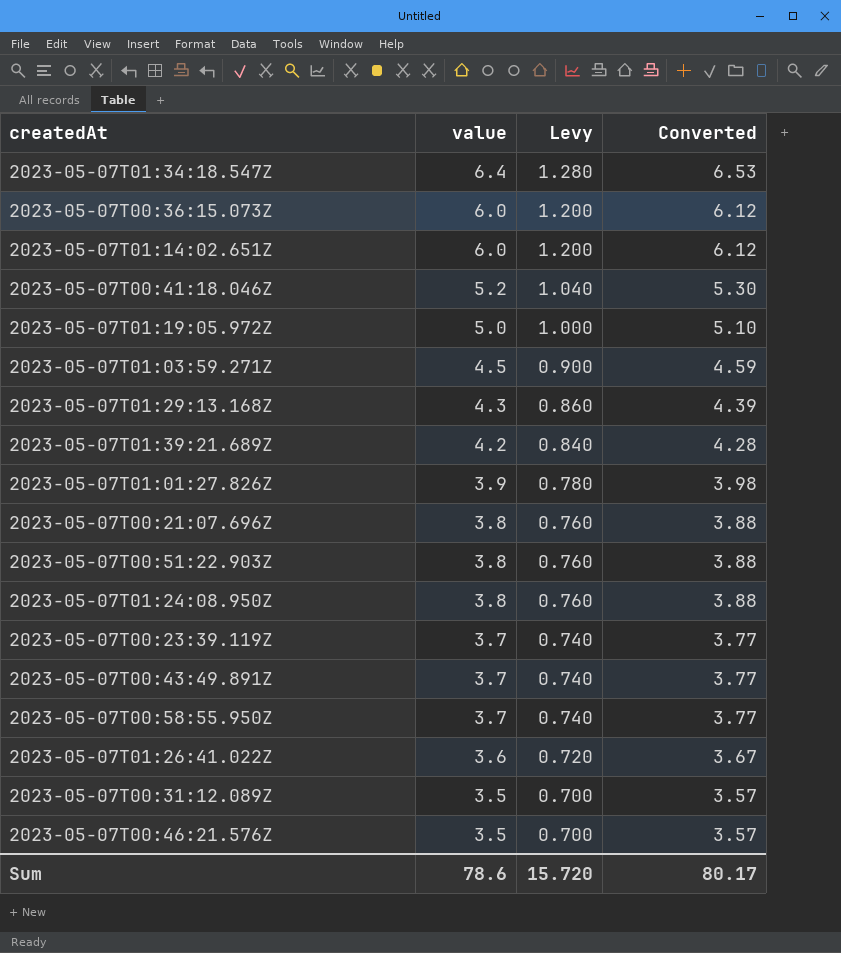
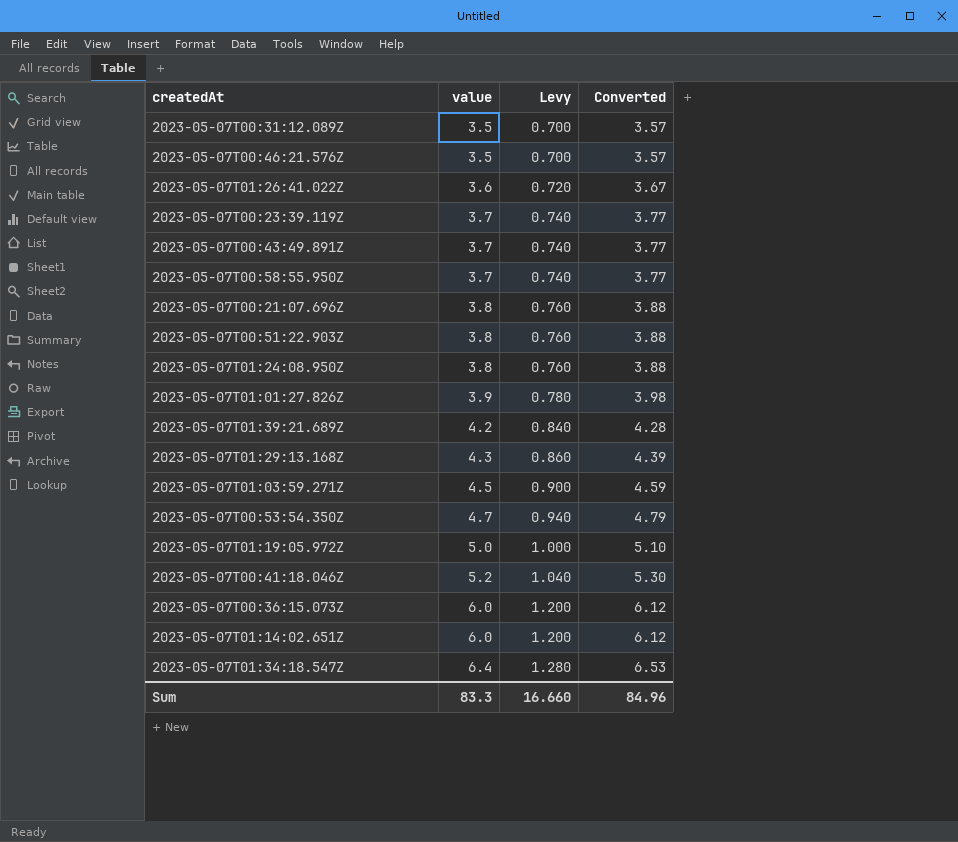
row order: value descending -> value ascending
row 2023-05-07T00:53:54.350Z: none -> 4.7 | 0.940 | 4.79
Sum | value: 78.6 -> 83.3
Sum | Levy: 15.720 -> 16.660
Sum | Converted: 80.17 -> 84.96

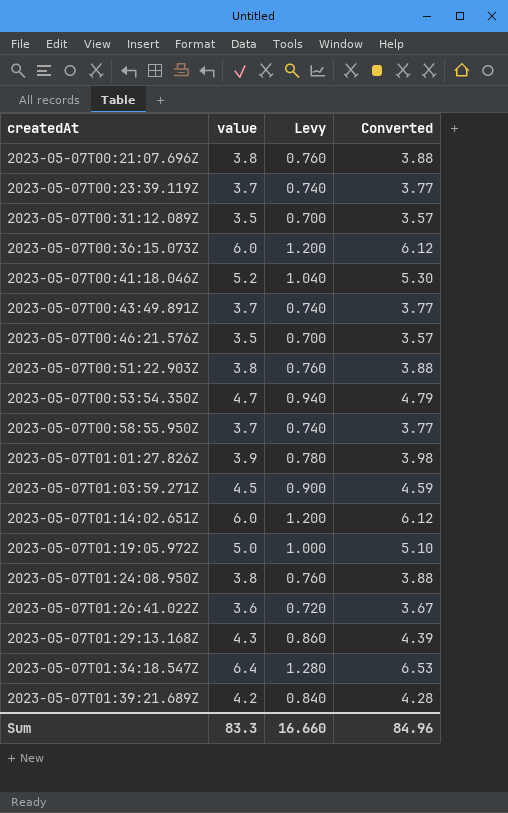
row order: value ascending -> createdAt ascending

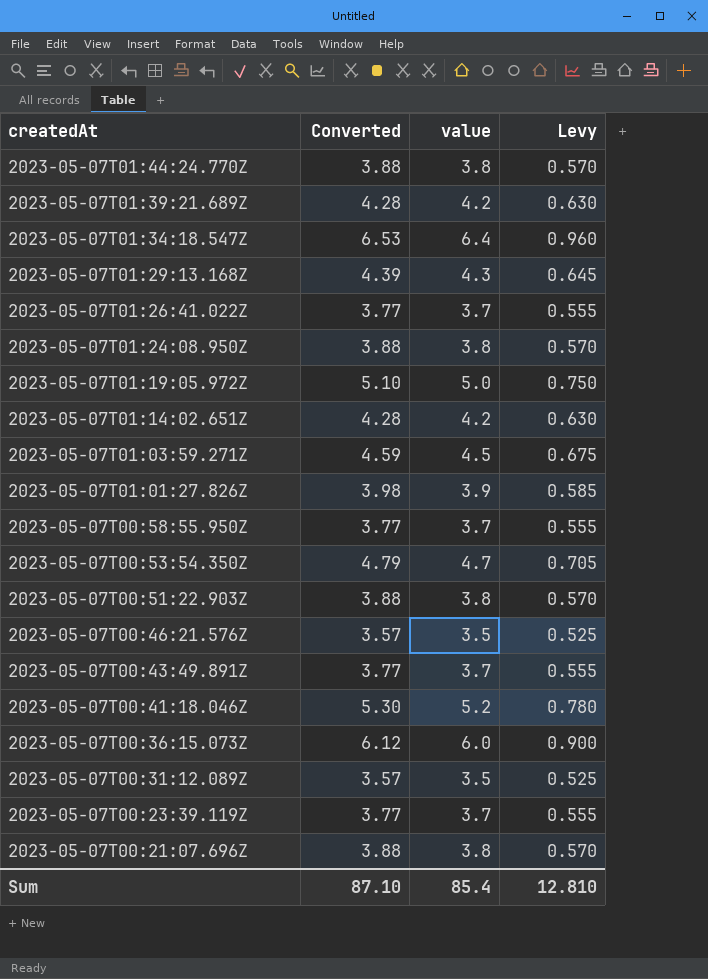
row order: createdAt ascending -> createdAt descending
column Converted | position: 4 -> 2
column Levy | formula: [value] * 0.2 -> [value] * 0.15
row 2023-05-07T01:44:24.770Z: none -> 3.88 | 3.8 | 0.570
2023-05-07T01:26:41.022Z | Converted: 3.67 -> 3.77
2023-05-07T01:26:41.022Z | value: 3.6 -> 3.7
2023-05-07T01:14:02.651Z | Converted: 6.12 -> 4.28
2023-05-07T01:14:02.651Z | value: 6.0 -> 4.2
Sum | Converted: 84.96 -> 87.10
Sum | value: 83.3 -> 85.4
Sum | Levy: 16.660 -> 12.810

